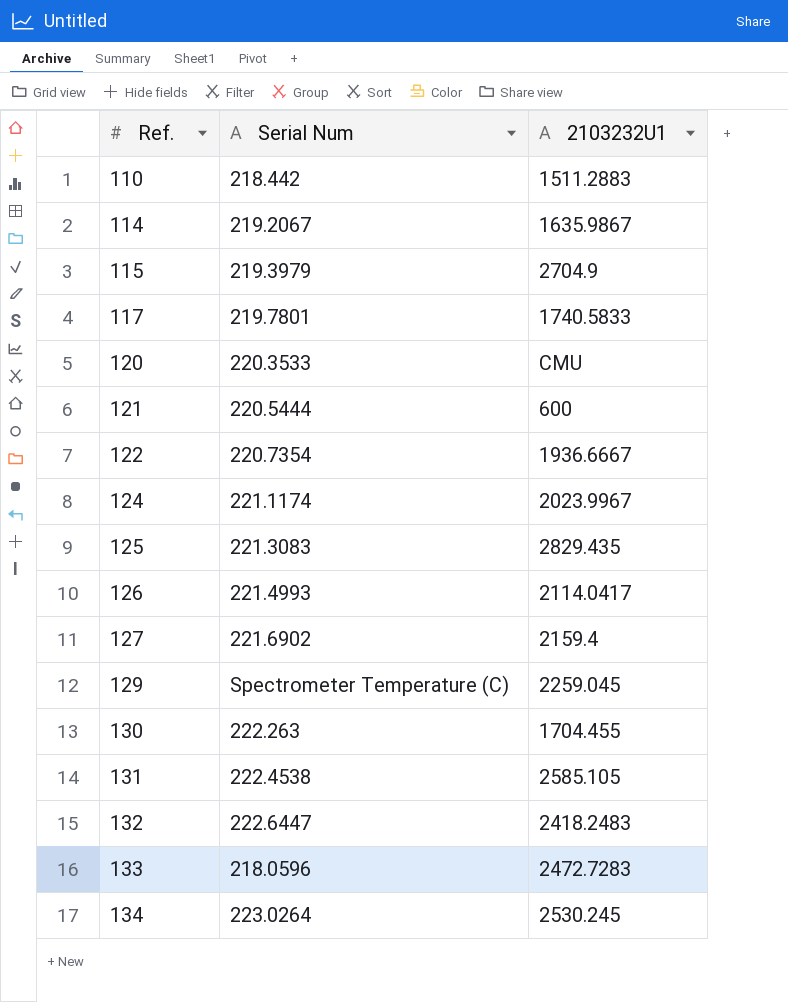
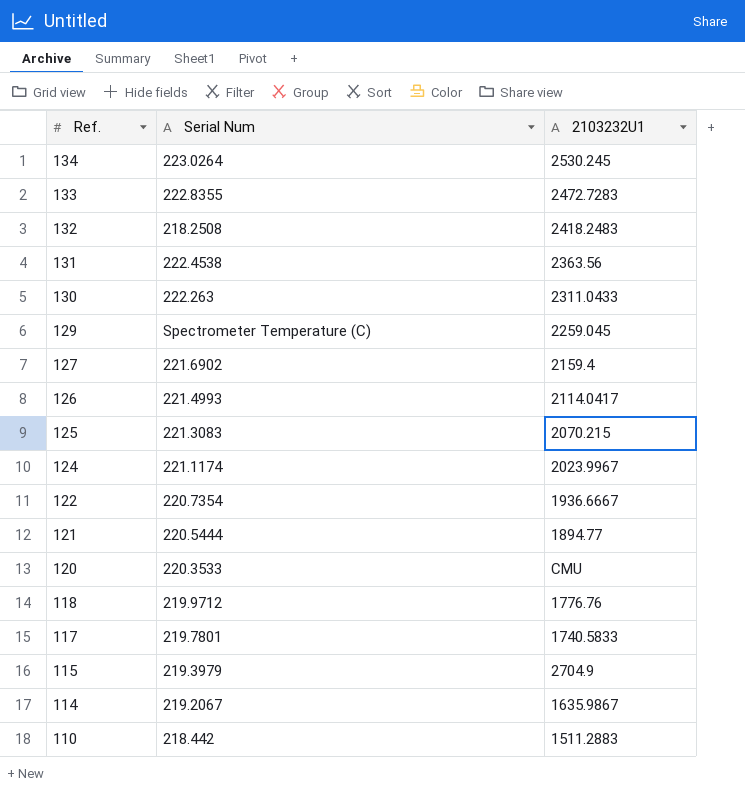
row order: Ref. ascending -> Ref. descending
133 | Serial Num: 218.0596 -> 222.8355
132 | Serial Num: 222.6447 -> 218.2508
131 | 2103232U1: 2585.105 -> 2363.56
130 | 2103232U1: 1704.455 -> 2311.0433
125 | 2103232U1: 2829.435 -> 2070.215
121 | 2103232U1: 600 -> 1894.77
row 118: none -> 219.9712 | 1776.76

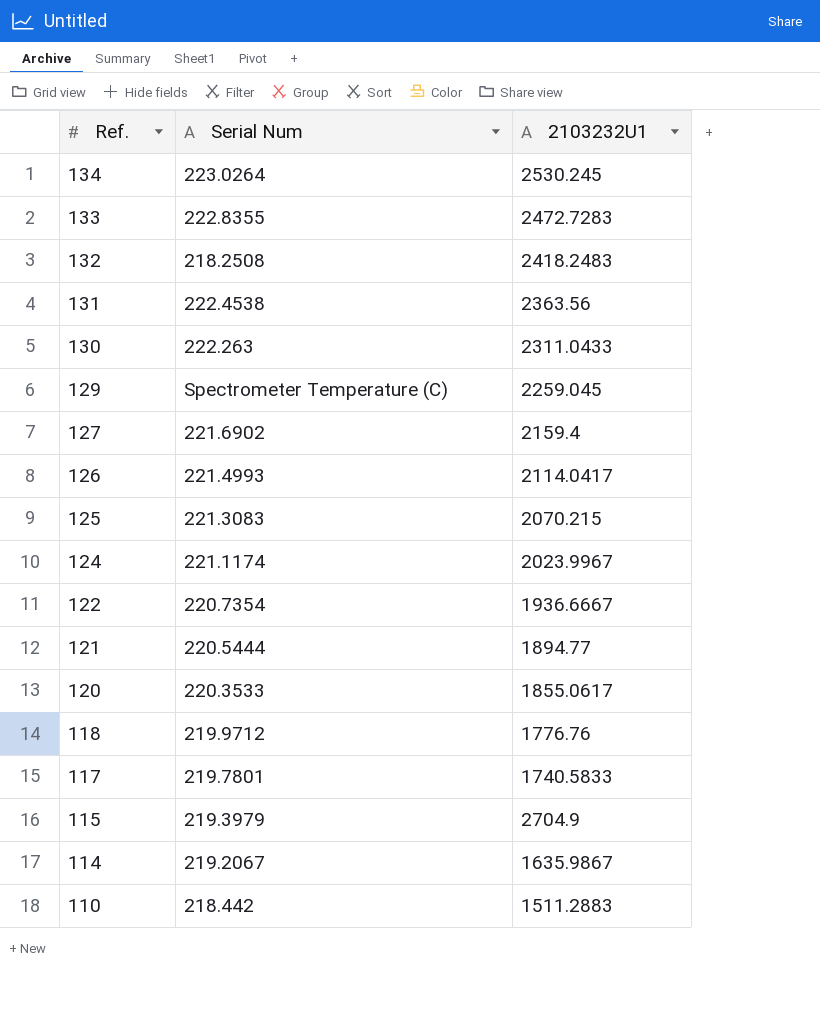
120 | 2103232U1: CMU -> 1855.0617

